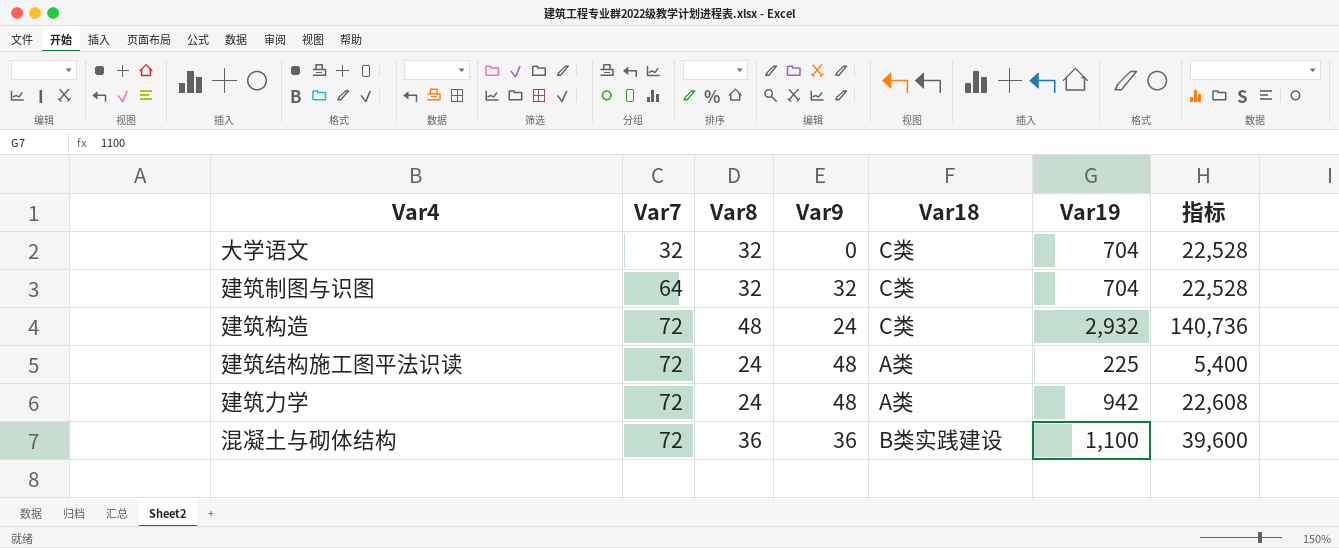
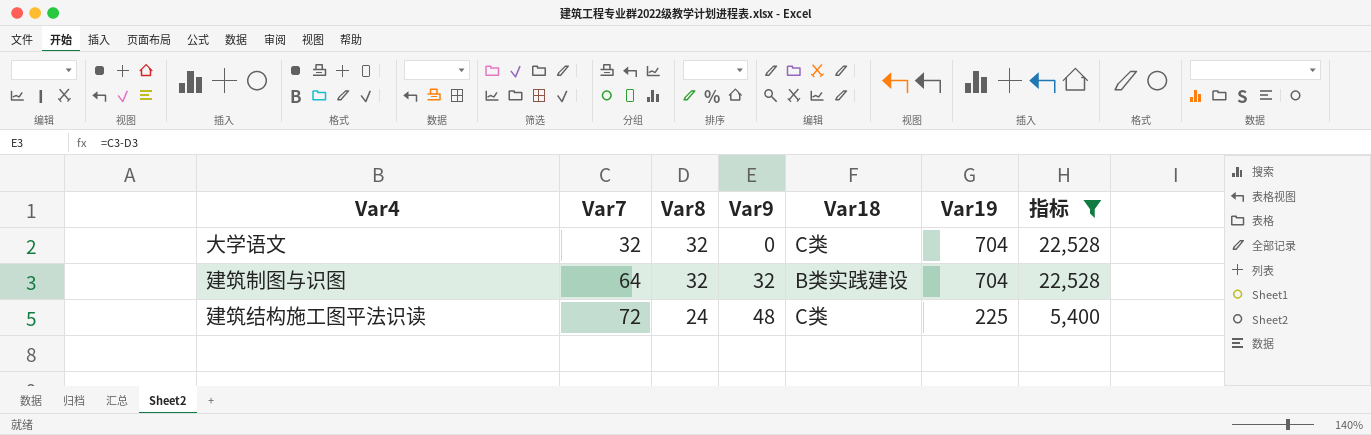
filter: none -> 指标 <= 22,528
建筑制图与识图 | Var18: C类 -> B类实践建设
建筑结构施工图平法识读 | Var18: A类 -> C类

